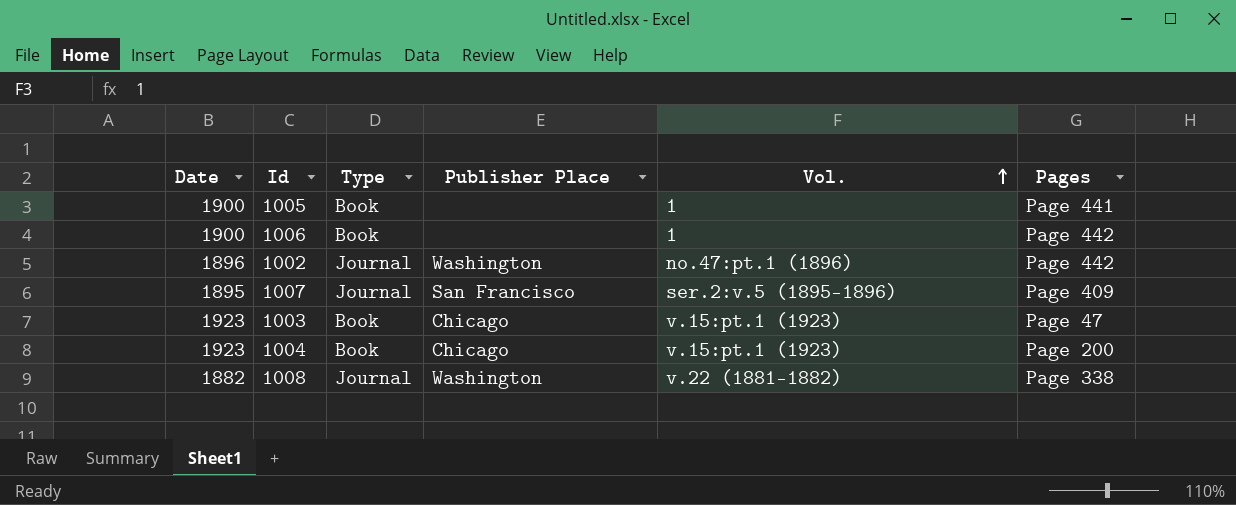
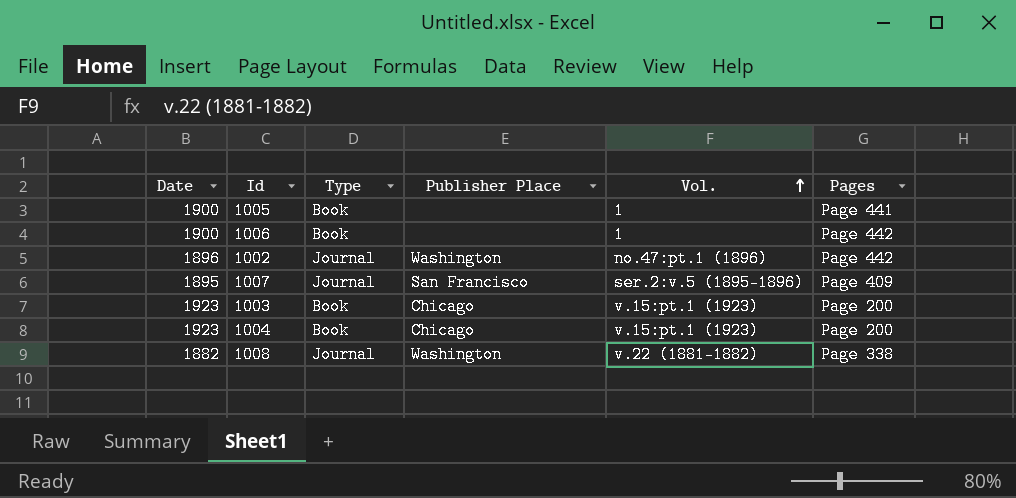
1003 | Pages: Page 47 -> Page 200

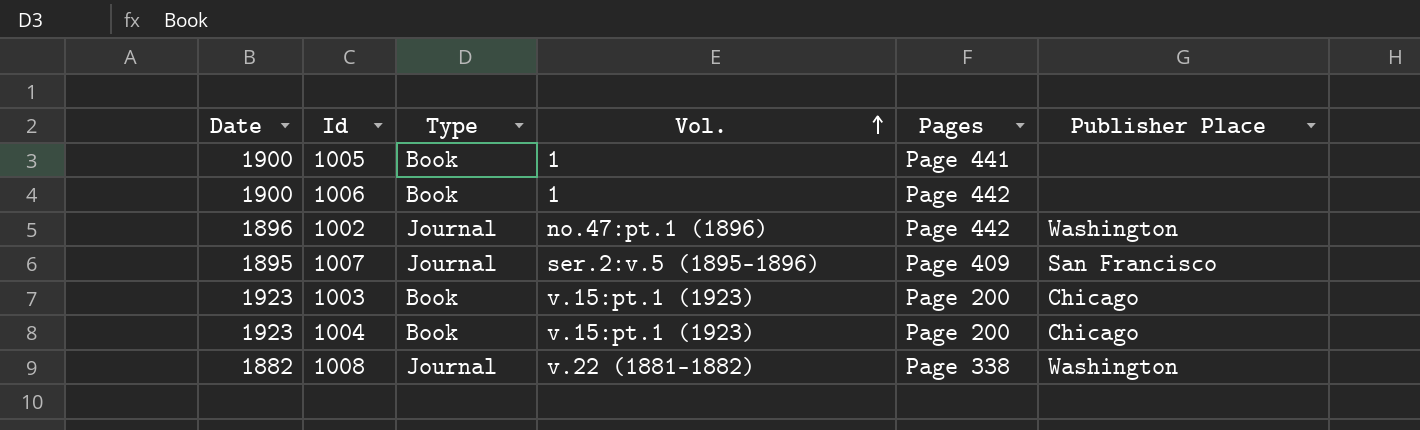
column Publisher Place | position: 4 -> 6

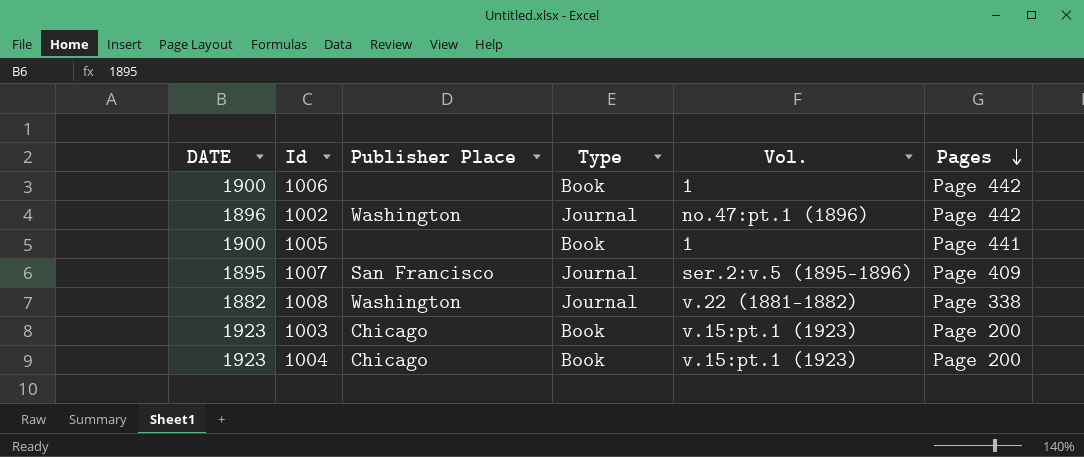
row order: Vol. ascending -> Pages descending
column name: Date -> DATE
column Publisher Place | position: 6 -> 3

